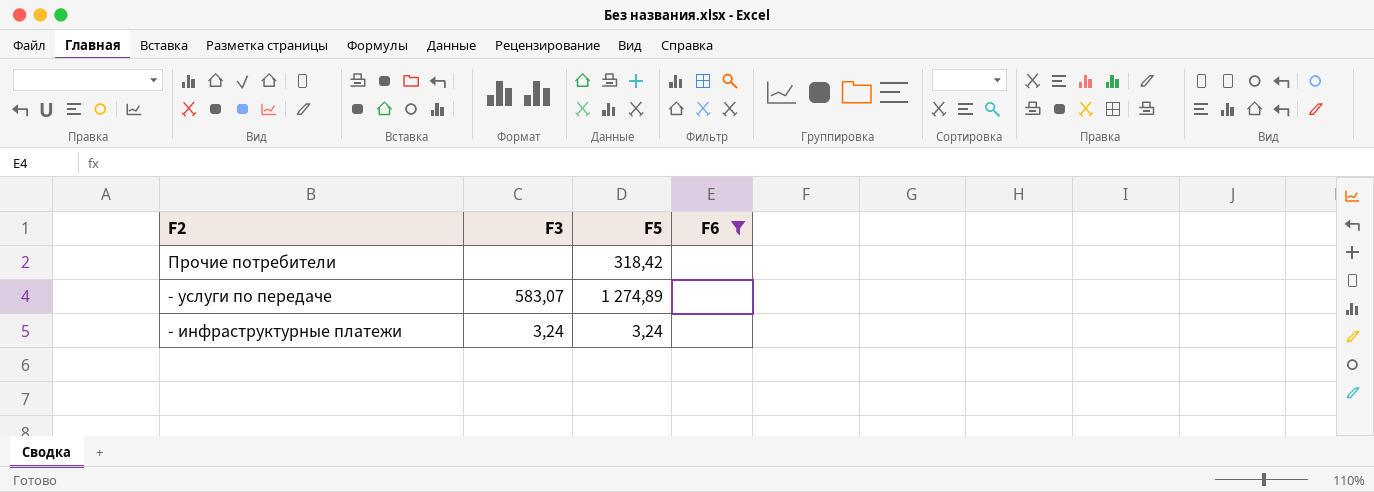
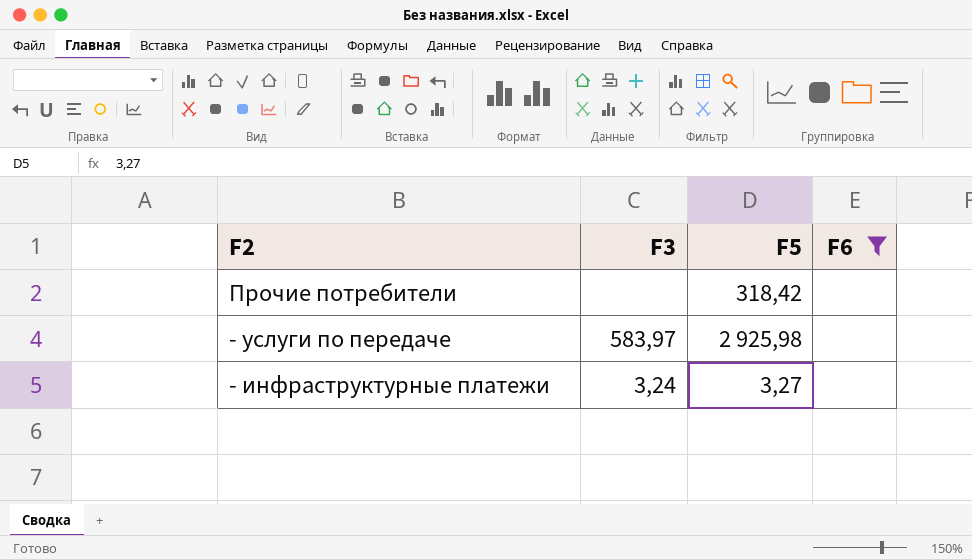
- услуги по передаче | F3: 583,07 -> 583,97
- услуги по передаче | F5: 1 274,89 -> 2 925,98
- инфраструктурные платежи | F5: 3,24 -> 3,27

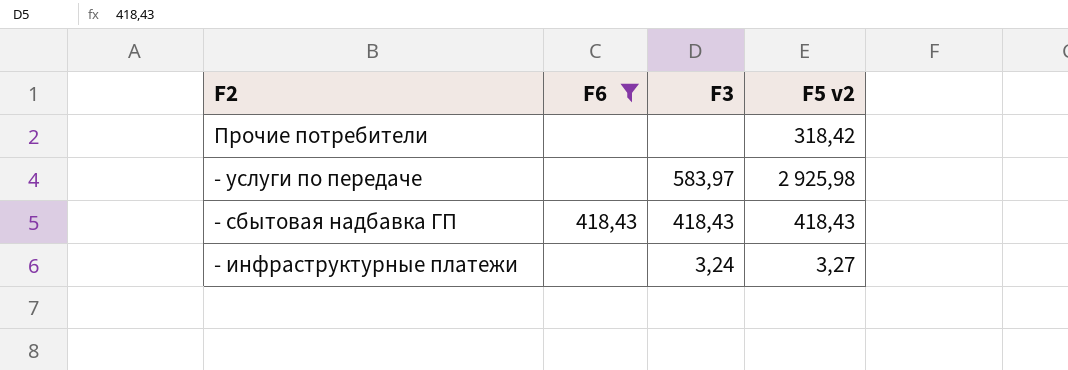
column F6 | position: 4 -> 2
column name: F5 -> F5 v2
row - сбытовая надбавка ГП: none -> 418,43 | 418,43 | 418,43

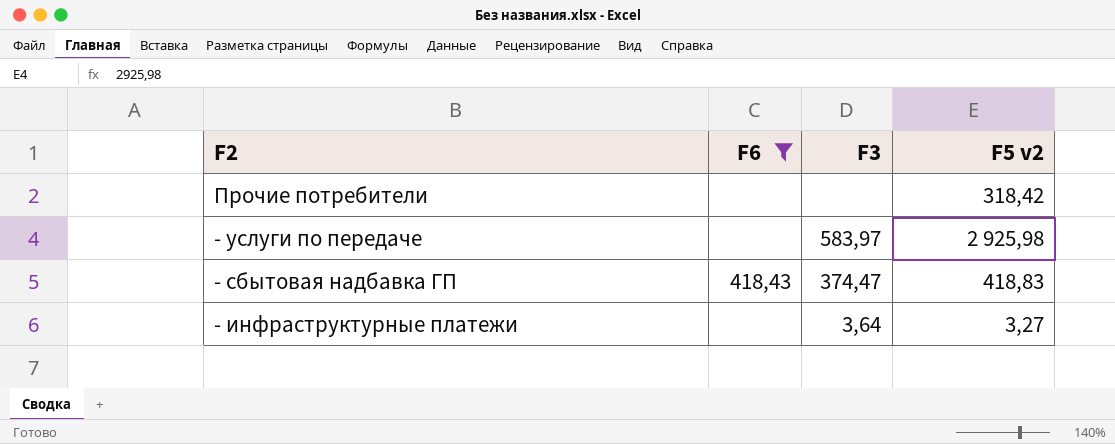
- сбытовая надбавка ГП | F3: 418,43 -> 374,47
- сбытовая надбавка ГП | F5 v2: 418,43 -> 418,83
- инфраструктурные платежи | F3: 3,24 -> 3,64

